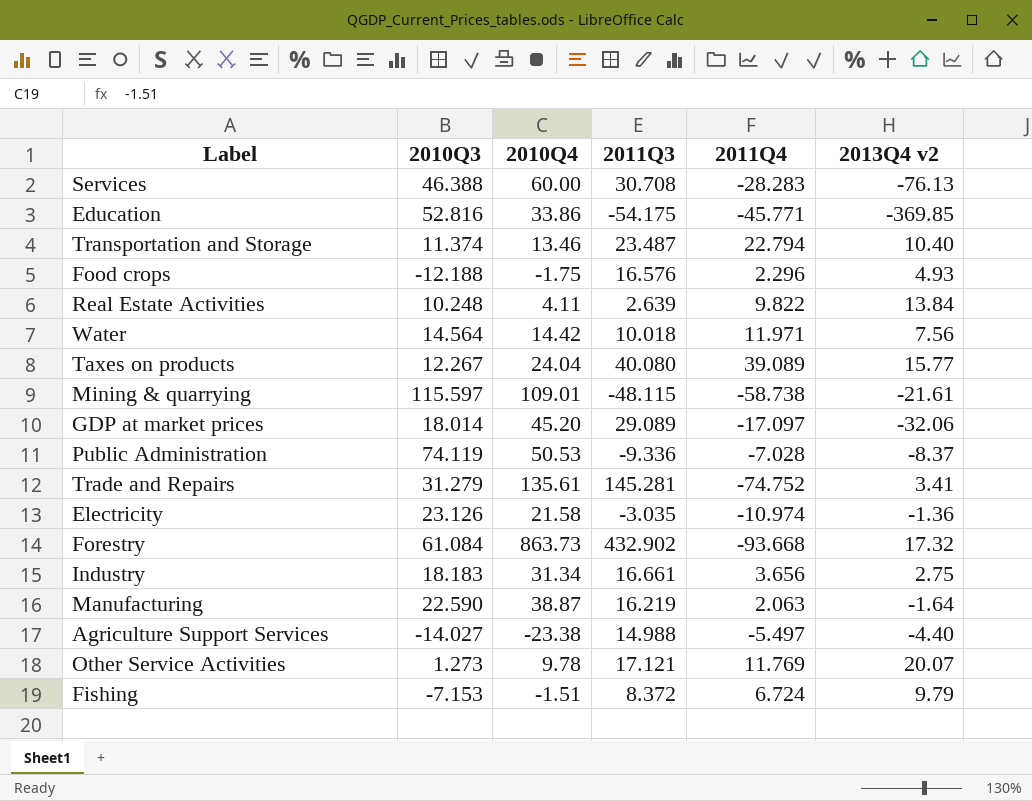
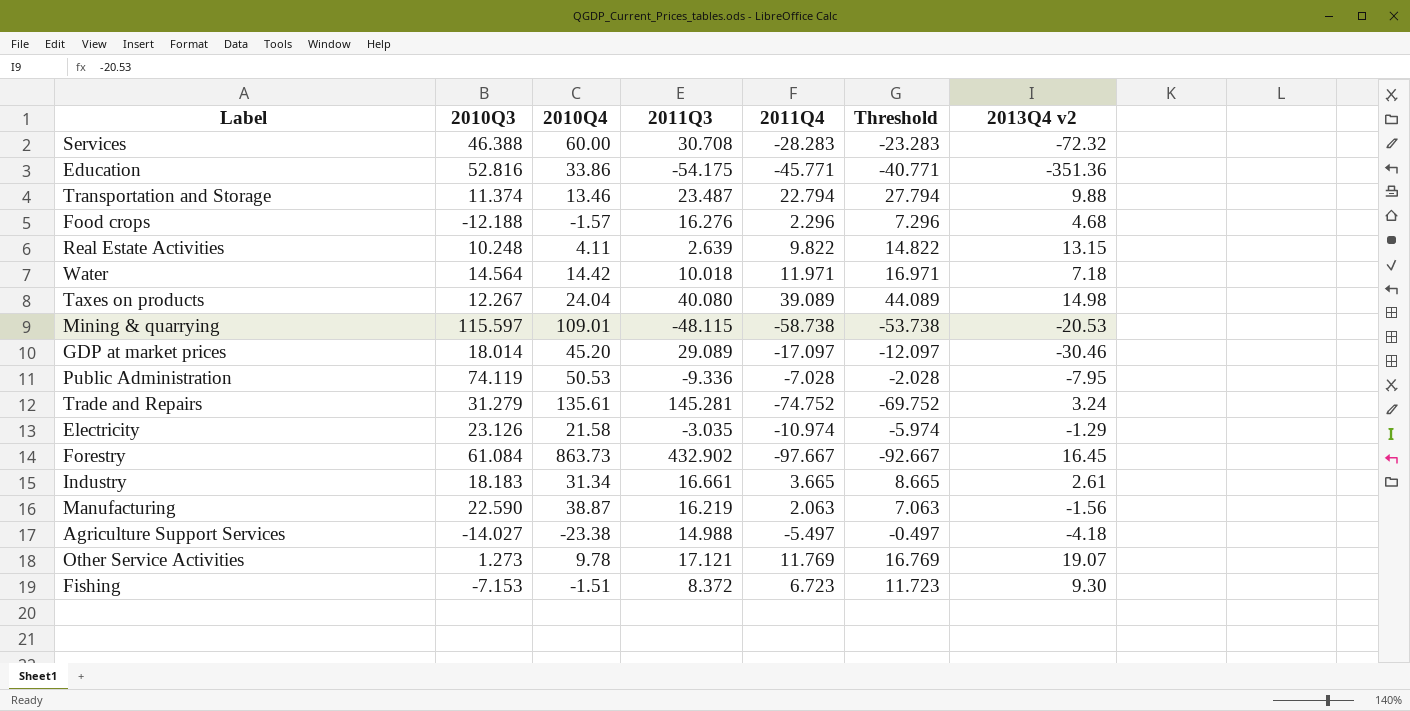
column Threshold | formula: none -> [2011Q4] + 5
Services | 2013Q4 v2: -76.13 -> -72.32
Education | 2013Q4 v2: -369.85 -> -351.36
Transportation and Storage | 2013Q4 v2: 10.40 -> 9.88
Food crops | 2010Q4: -1.75 -> -1.57
Food crops | 2011Q3: 16.576 -> 16.276
Food crops | 2013Q4 v2: 4.93 -> 4.68
Real Estate Activities | 2013Q4 v2: 13.84 -> 13.15
Water | 2013Q4 v2: 7.56 -> 7.18
Taxes on products | 2013Q4 v2: 15.77 -> 14.98
Mining & quarrying | 2013Q4 v2: -21.61 -> -20.53
GDP at market prices | 2013Q4 v2: -32.06 -> -30.46
Public Administration | 2013Q4 v2: -8.37 -> -7.95
Trade and Repairs | 2013Q4 v2: 3.41 -> 3.24
Electricity | 2013Q4 v2: -1.36 -> -1.29
Forestry | 2011Q4: -93.668 -> -97.667
Forestry | 2013Q4 v2: 17.32 -> 16.45
Industry | 2011Q4: 3.656 -> 3.665
Industry | 2013Q4 v2: 2.75 -> 2.61
Manufacturing | 2013Q4 v2: -1.64 -> -1.56
Agriculture Support Services | 2013Q4 v2: -4.40 -> -4.18
Other Service Activities | 2013Q4 v2: 20.07 -> 19.07
Fishing | 2011Q4: 6.724 -> 6.723
Fishing | 2013Q4 v2: 9.79 -> 9.30

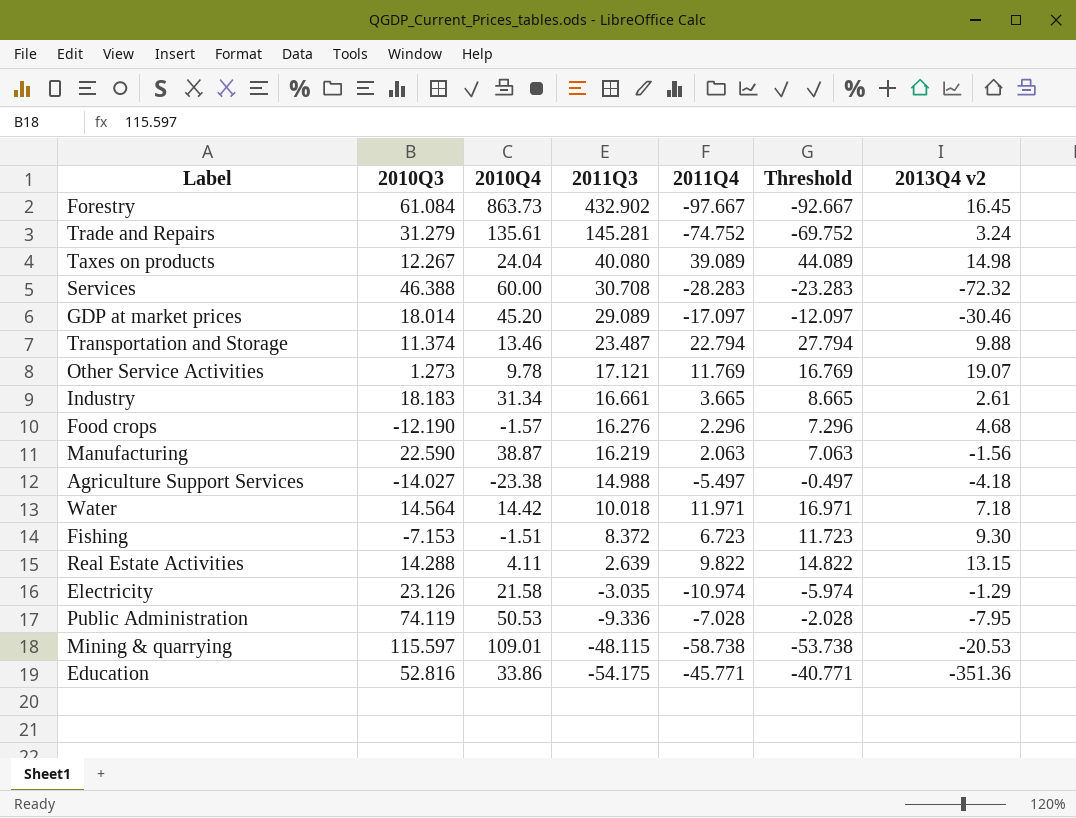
row order: none -> 2011Q3 descending
Food crops | 2010Q3: -12.188 -> -12.190
Real Estate Activities | 2010Q3: 10.248 -> 14.288

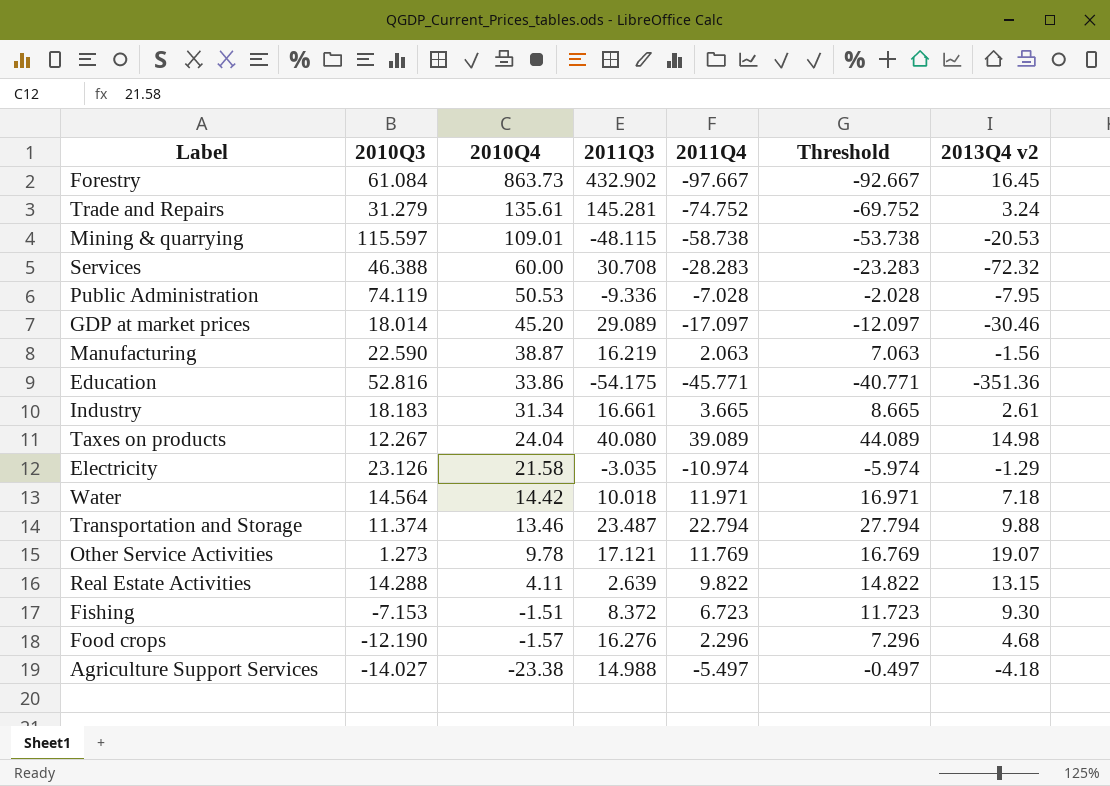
row order: 2011Q3 descending -> 2010Q4 descending

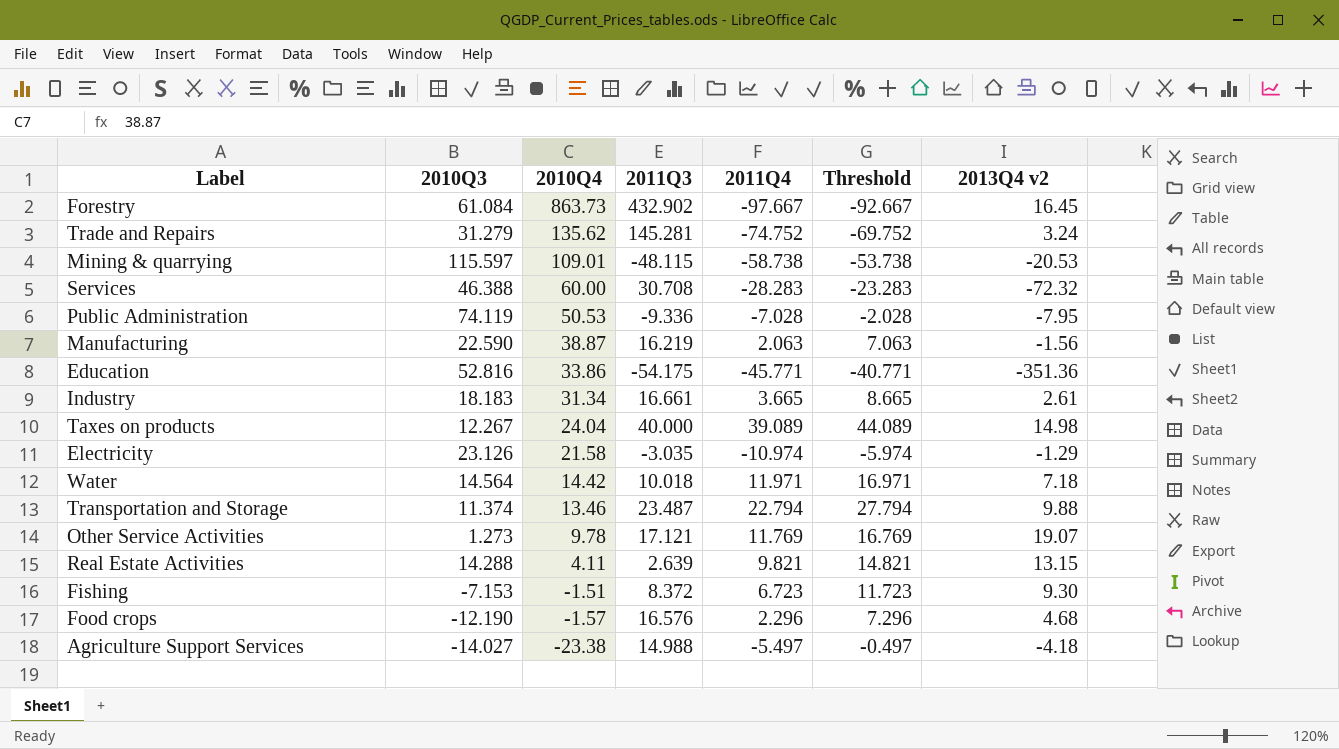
row GDP at market prices: 18.014 | 45.20 | 29.089 | -17.097 | -12.097 | -30.46 -> none
Trade and Repairs | 2010Q4: 135.61 -> 135.62
Taxes on products | 2011Q3: 40.080 -> 40.000
Real Estate Activities | 2011Q4: 9.822 -> 9.821
Real Estate Activities | Threshold: 14.822 -> 14.821
Food crops | 2011Q3: 16.276 -> 16.576

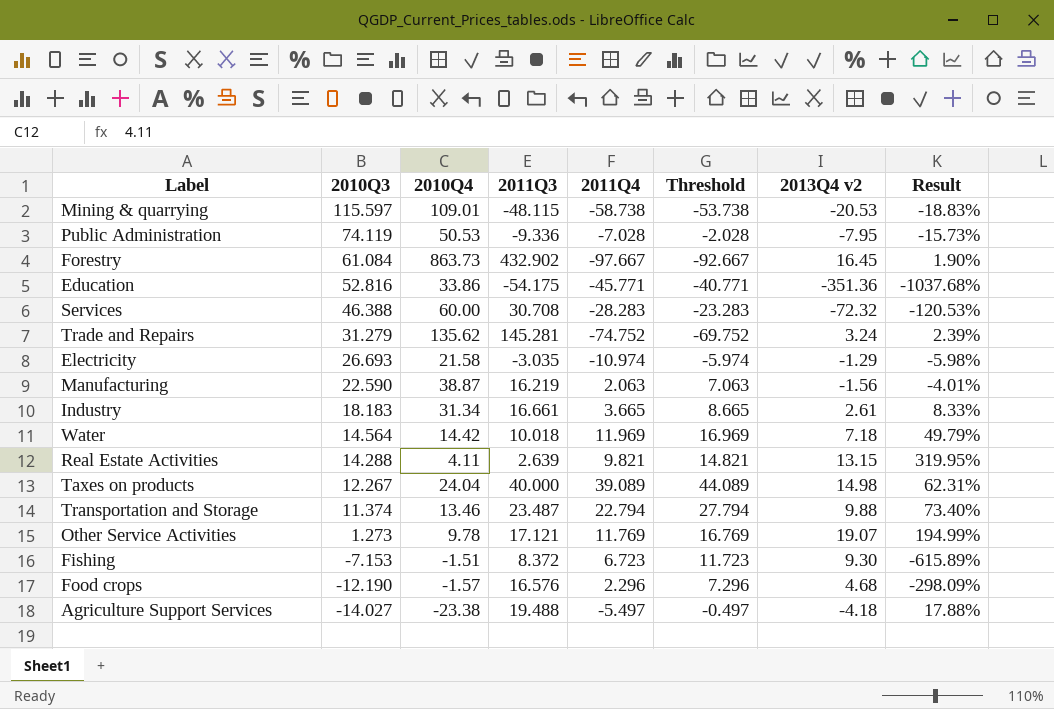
row order: 2010Q4 descending -> 2010Q3 descending
column Result | formula: none -> [2013Q4 v2] / [2010Q4]
Electricity | 2010Q3: 23.126 -> 26.693
Water | 2011Q4: 11.971 -> 11.969
Water | Threshold: 16.971 -> 16.969
Agriculture Support Services | 2011Q3: 14.988 -> 19.488

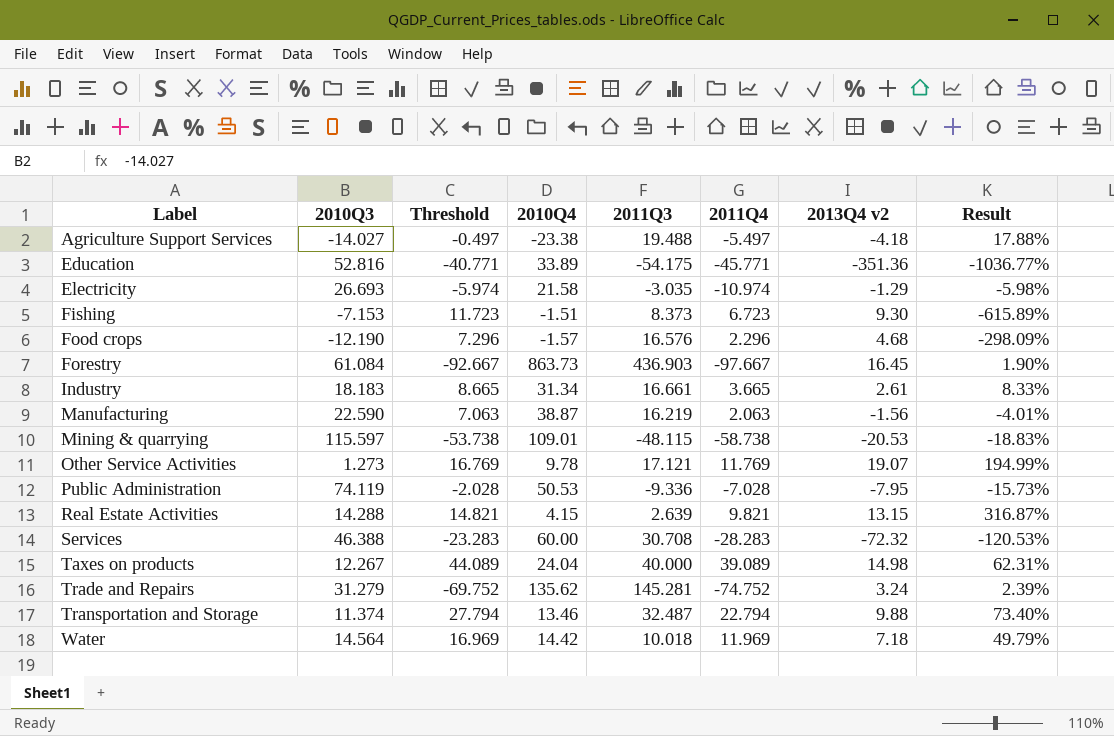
row order: 2010Q3 descending -> Label ascending
column Threshold | position: 6 -> 3
Education | 2010Q4: 33.86 -> 33.89
Education | Result: -1037.68% -> -1036.77%
Fishing | 2011Q3: 8.372 -> 8.373
Forestry | 2011Q3: 432.902 -> 436.903
Real Estate Activities | 2010Q4: 4.11 -> 4.15
Real Estate Activities | Result: 319.95% -> 316.87%
Transportation and Storage | 2011Q3: 23.487 -> 32.487

